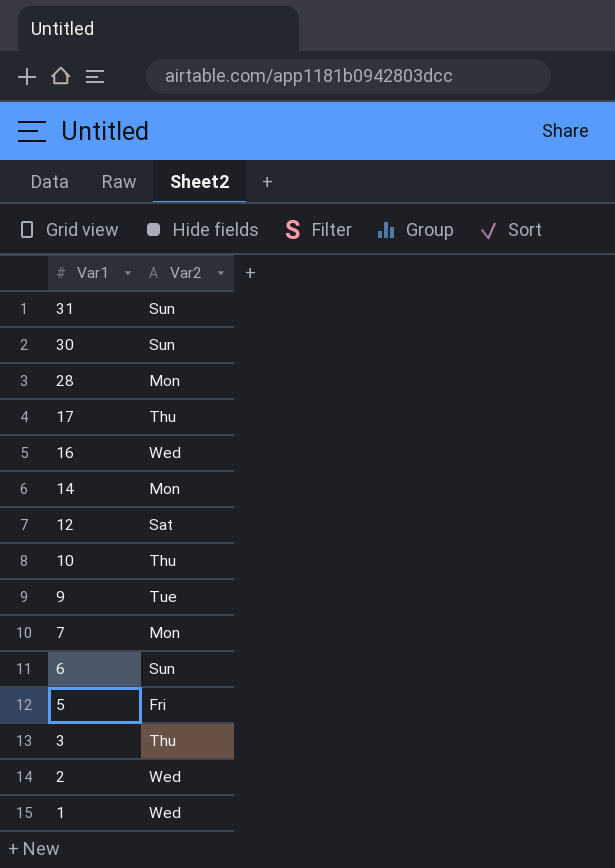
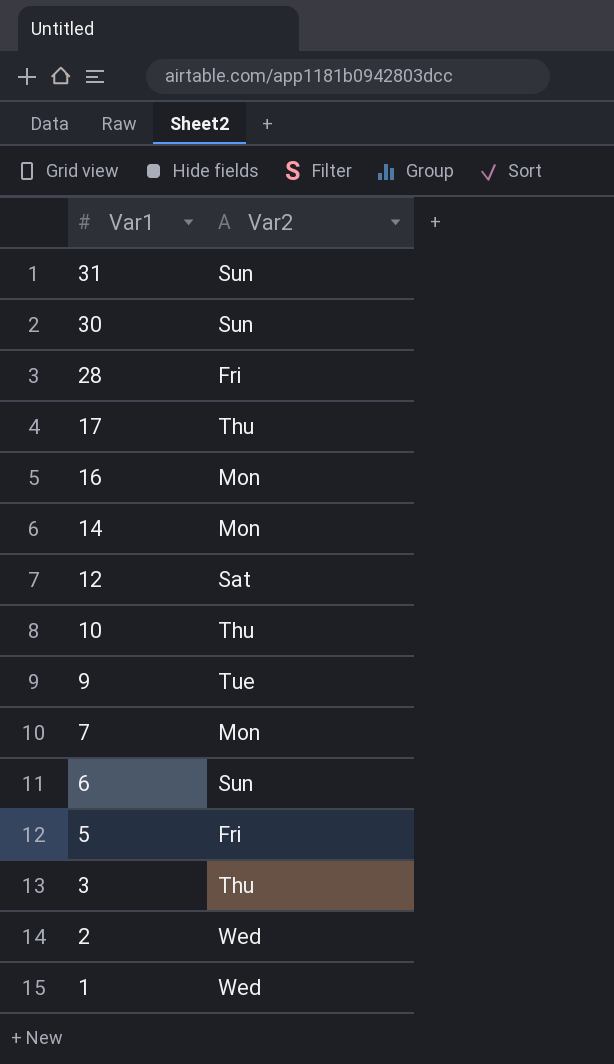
28 | Var2: Mon -> Fri
16 | Var2: Wed -> Mon

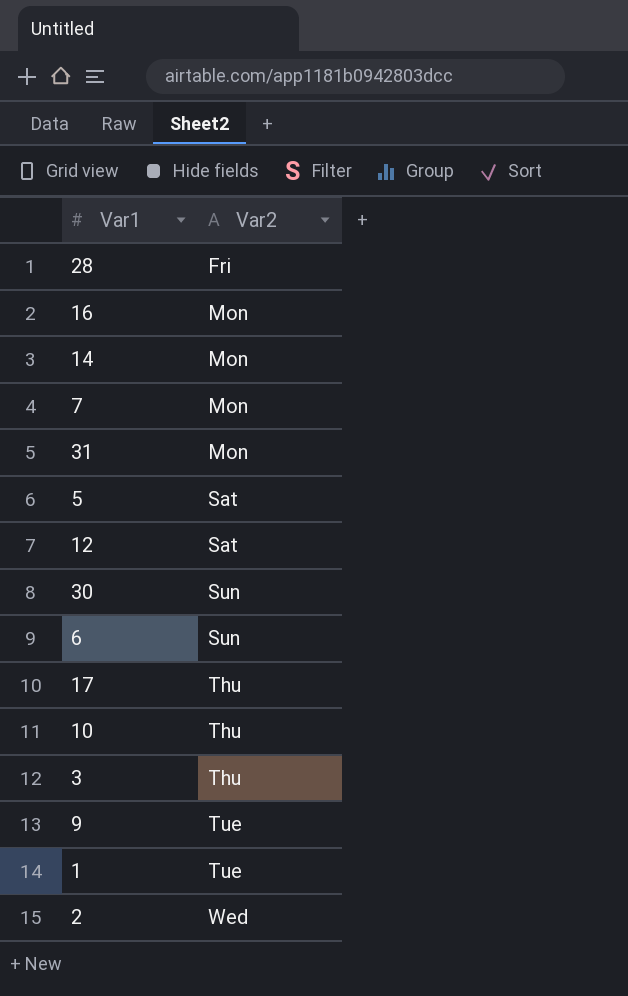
row order: Var1 descending -> Var2 ascending
31 | Var2: Sun -> Mon
5 | Var2: Fri -> Sat
1 | Var2: Wed -> Tue

